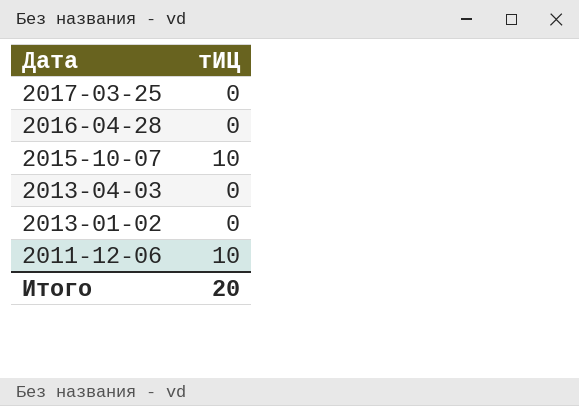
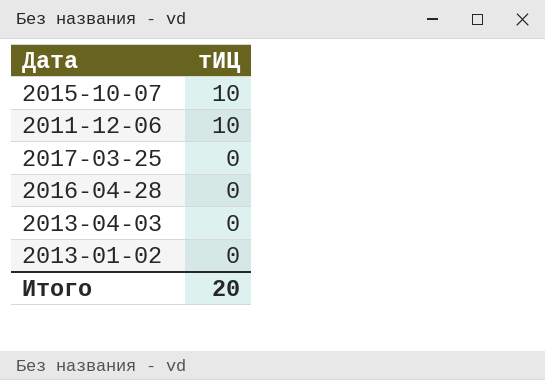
row order: Дата descending -> тИЦ descending

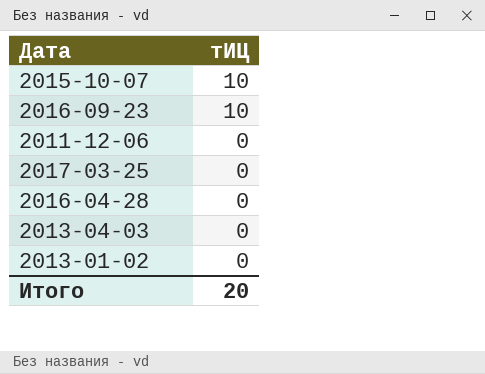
row 2016-09-23: none -> 10
2011-12-06 | тИЦ: 10 -> 0

